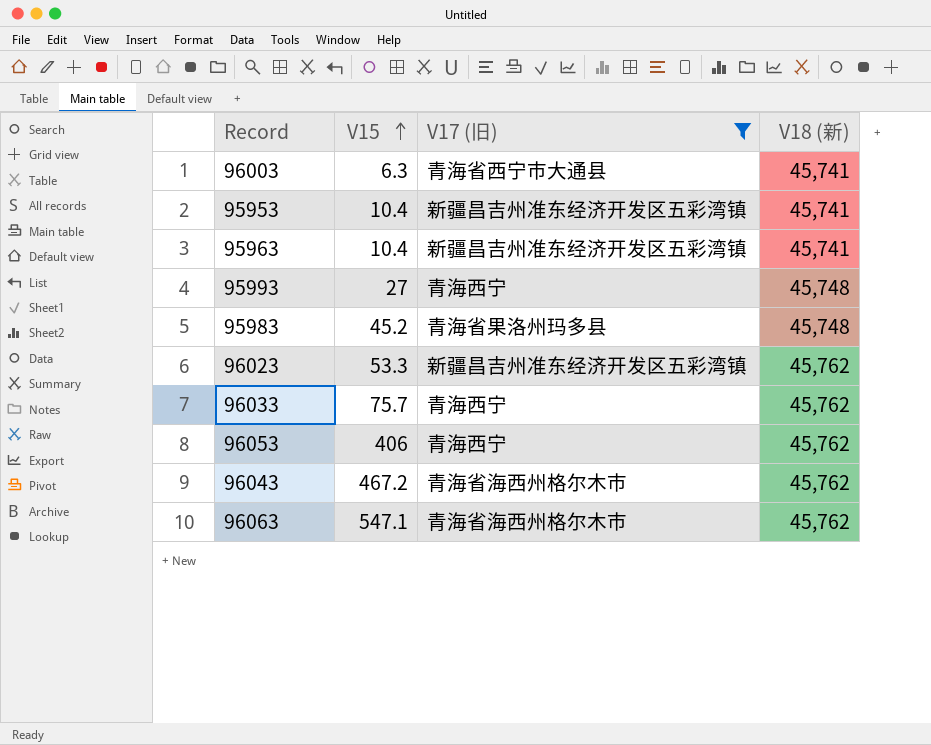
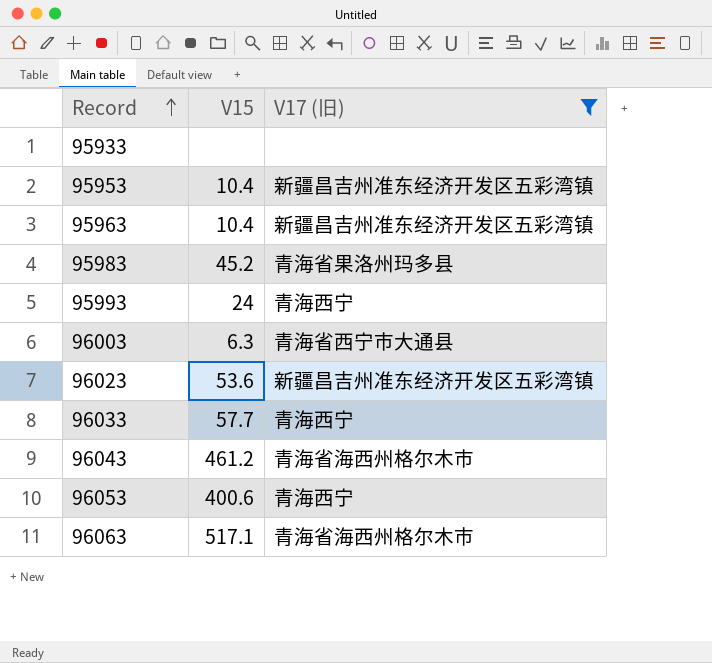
row order: V15 ascending -> Record ascending
column V18 (新) | position: 4 -> none
row 95933: none -> none | none
95993 | V15: 27 -> 24
96023 | V15: 53.3 -> 53.6
96033 | V15: 75.7 -> 57.7
96043 | V15: 467.2 -> 461.2
96053 | V15: 406 -> 400.6
96063 | V15: 547.1 -> 517.1

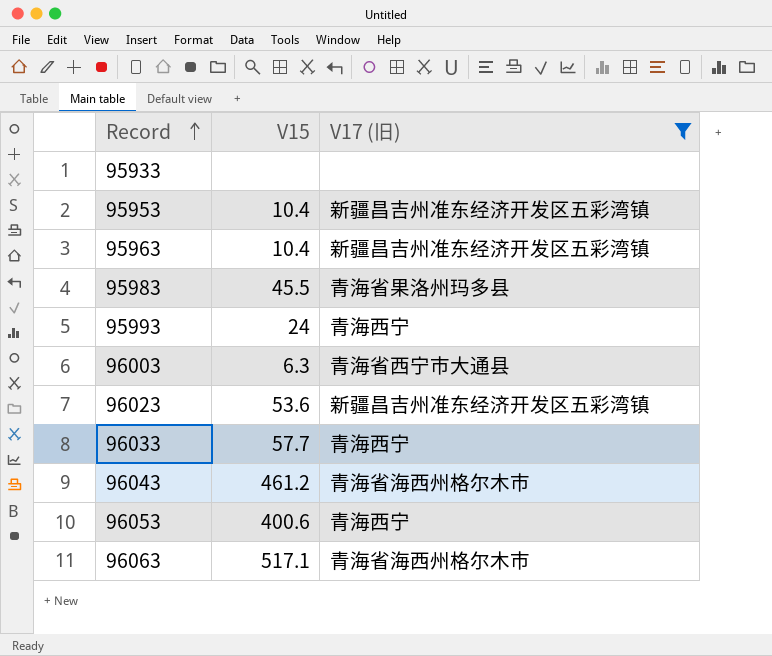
95983 | V15: 45.2 -> 45.5

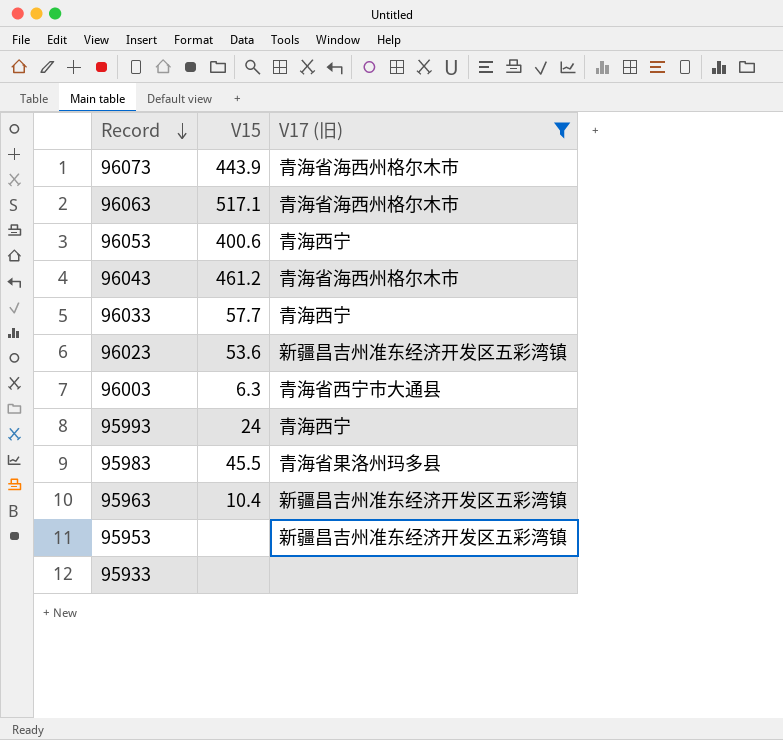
row order: Record ascending -> Record descending
row 96073: none -> 443.9 | 青海省海西州格尔木市
95953 | V15: 10.4 -> none

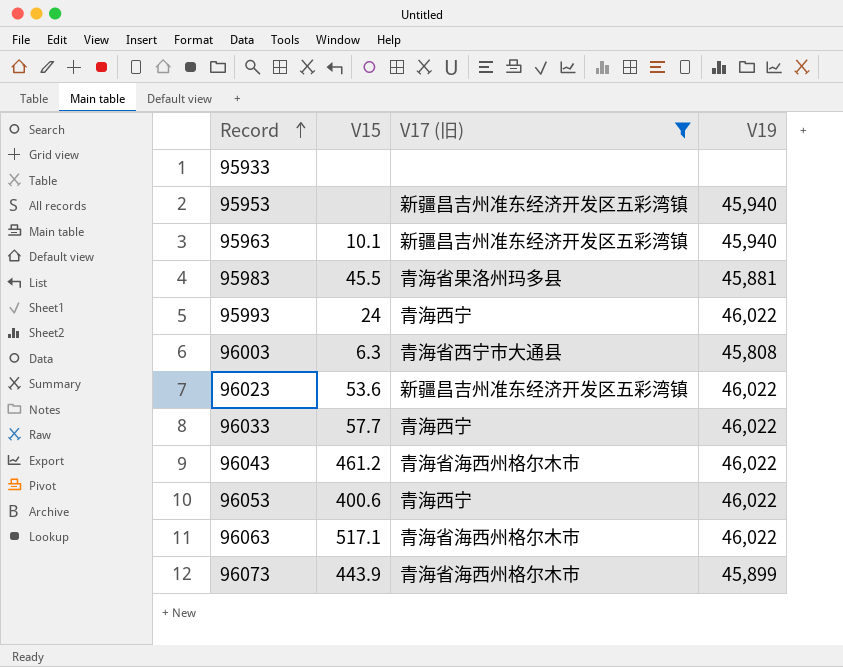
row order: Record descending -> Record ascending
column V19 | position: none -> 4
95963 | V15: 10.4 -> 10.1

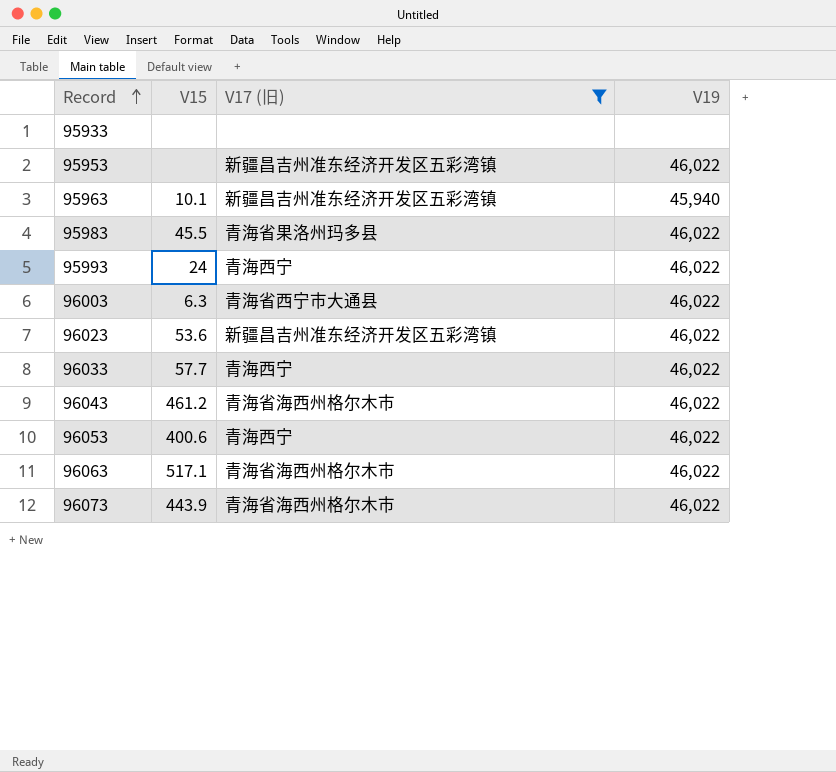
95953 | V19: 45,940 -> 46,022
95983 | V19: 45,881 -> 46,022
96003 | V19: 45,808 -> 46,022
96073 | V19: 45,899 -> 46,022

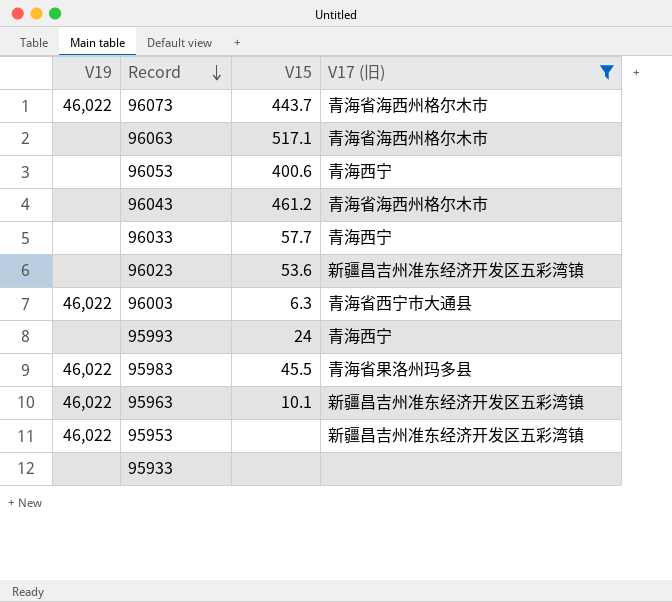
row order: Record ascending -> Record descending
column V19 | position: 4 -> 1
96073 | V15: 443.9 -> 443.7
96063 | V19: 46,022 -> none
96053 | V19: 46,022 -> none
96043 | V19: 46,022 -> none
96033 | V19: 46,022 -> none
96023 | V19: 46,022 -> none
95993 | V19: 46,022 -> none
95963 | V19: 45,940 -> 46,022

